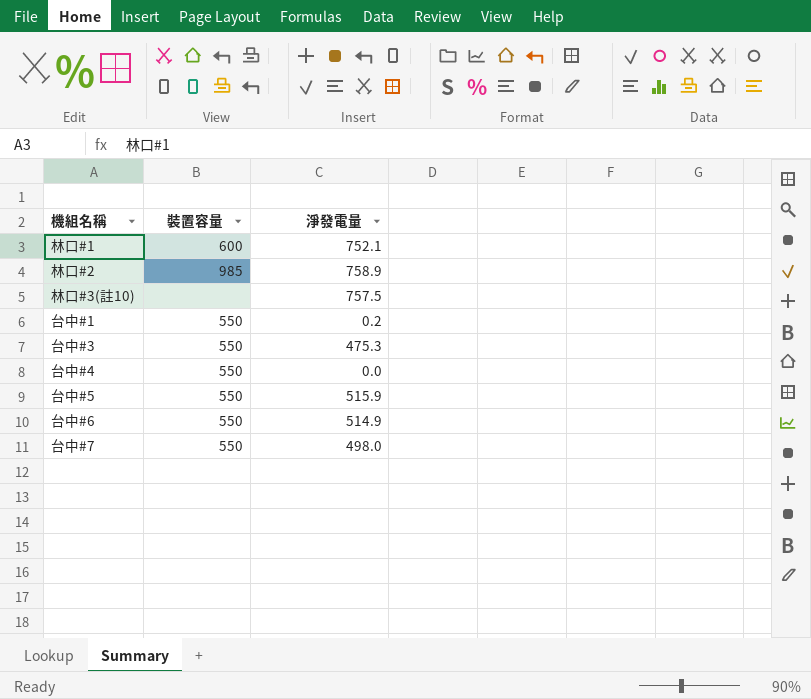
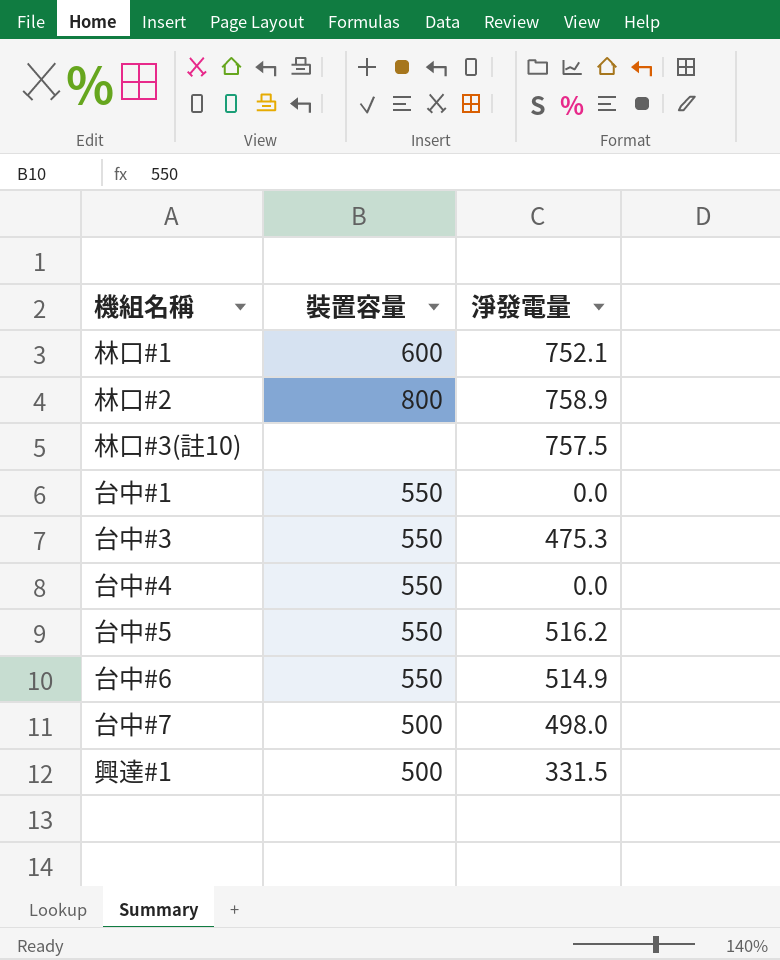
林口#2 | 裝置容量: 985 -> 800
台中#1 | 淨發電量: 0.2 -> 0.0
台中#5 | 淨發電量: 515.9 -> 516.2
台中#7 | 裝置容量: 550 -> 500
row 興達#1: none -> 500 | 331.5

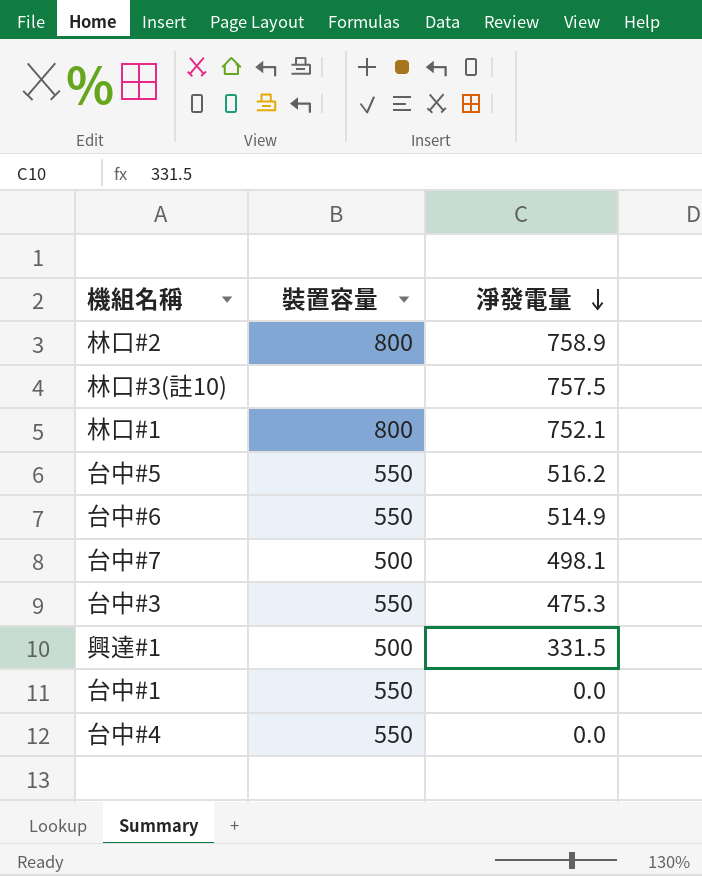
row order: none -> 淨發電量 descending
林口#1 | 裝置容量: 600 -> 800
台中#7 | 淨發電量: 498.0 -> 498.1

